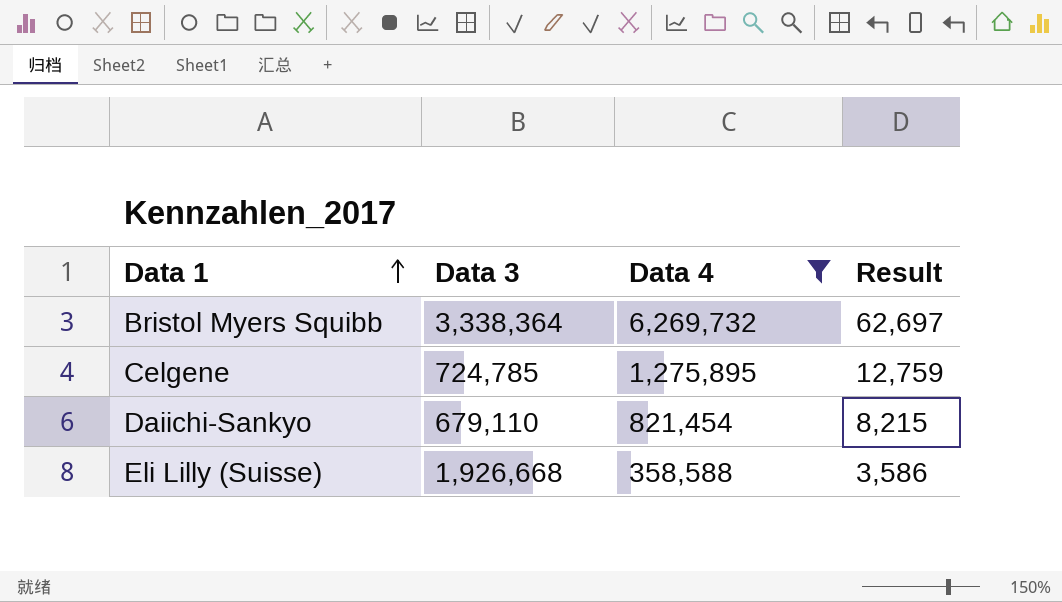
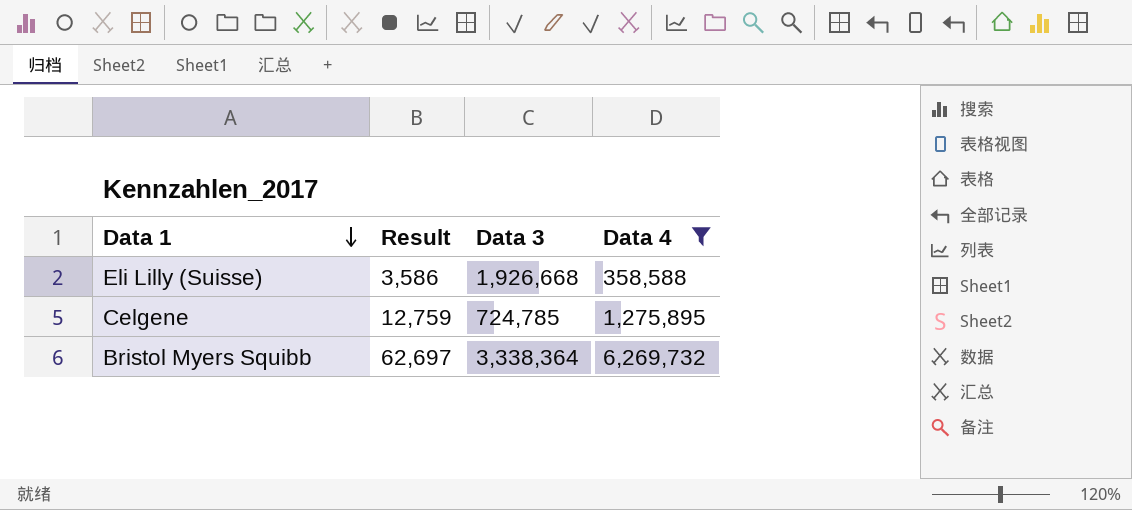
row order: Data 1 ascending -> Data 1 descending
column Result | position: 4 -> 2
row Daiichi-Sankyo: 679,110 | 821,454 | 8,215 -> none

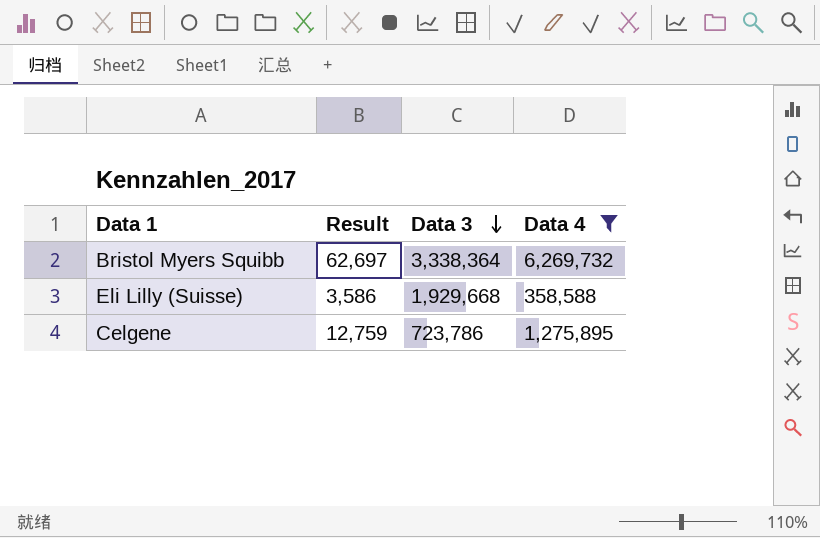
row order: Data 1 descending -> Data 3 descending
Eli Lilly (Suisse) | Data 3: 1,926,668 -> 1,929,668
Celgene | Data 3: 724,785 -> 723,786

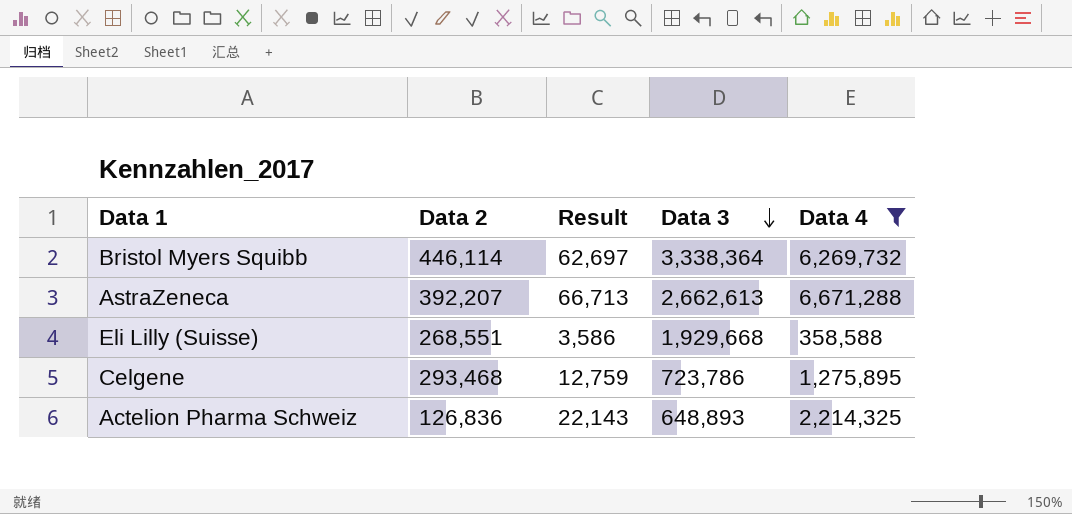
column Data 2 | position: none -> 2
row AstraZeneca: none -> 392,207 | 66,713 | 2,662,613 | 6,671,288
row Actelion Pharma Schweiz: none -> 126,836 | 22,143 | 648,893 | 2,214,325

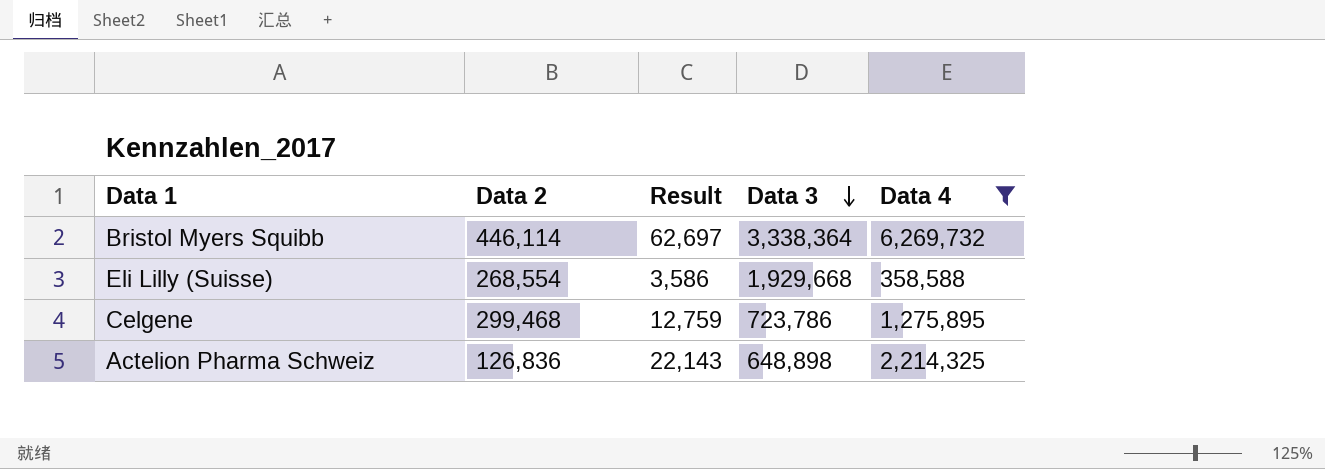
row AstraZeneca: 392,207 | 66,713 | 2,662,613 | 6,671,288 -> none
Eli Lilly (Suisse) | Data 2: 268,551 -> 268,554
Celgene | Data 2: 293,468 -> 299,468
Actelion Pharma Schweiz | Data 3: 648,893 -> 648,898

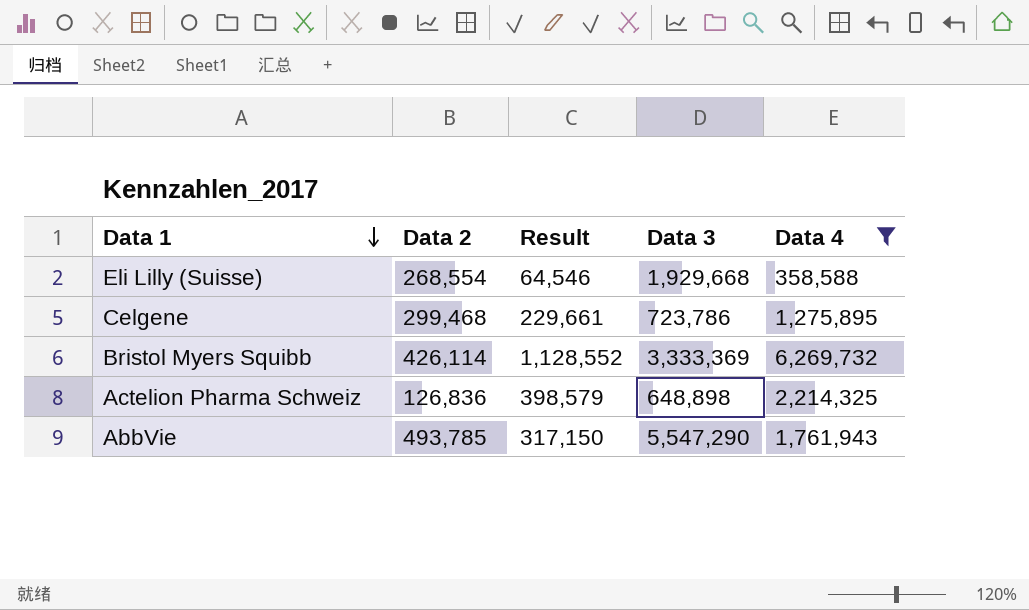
row order: Data 3 descending -> Data 1 descending
column Result | formula: [Data 4] * 0.01 -> [Data 4] * 0.18
Bristol Myers Squibb | Data 2: 446,114 -> 426,114
Bristol Myers Squibb | Data 3: 3,338,364 -> 3,333,369
row AbbVie: none -> 493,785 | 317,150 | 5,547,290 | 1,761,943

